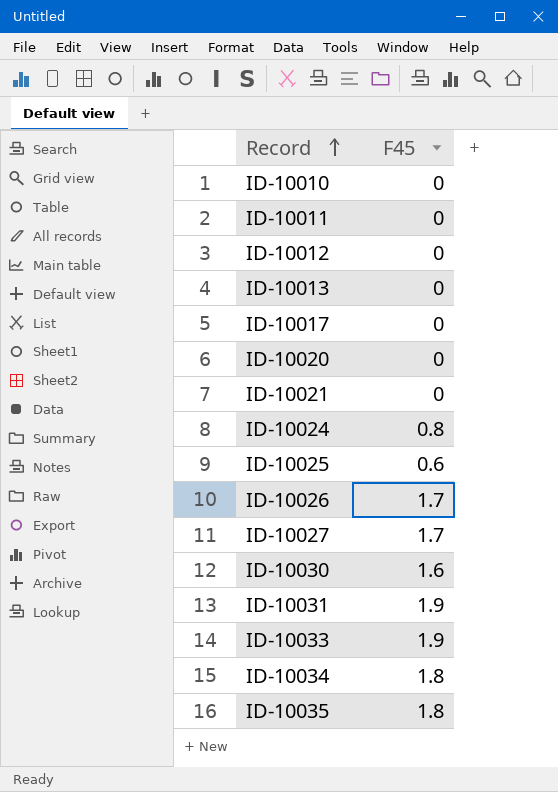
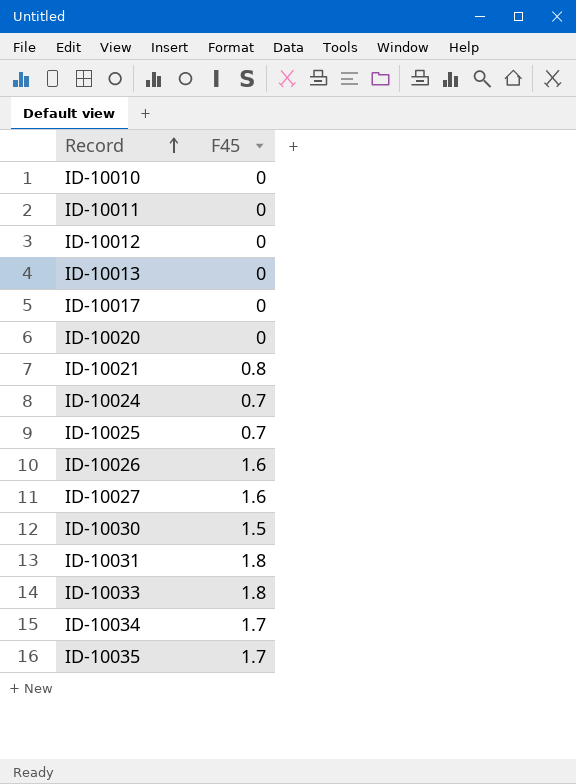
ID-10021 | F45: 0 -> 0.8
ID-10024 | F45: 0.8 -> 0.7
ID-10025 | F45: 0.6 -> 0.7
ID-10026 | F45: 1.7 -> 1.6
ID-10027 | F45: 1.7 -> 1.6
ID-10030 | F45: 1.6 -> 1.5
ID-10031 | F45: 1.9 -> 1.8
ID-10033 | F45: 1.9 -> 1.8
ID-10034 | F45: 1.8 -> 1.7
ID-10035 | F45: 1.8 -> 1.7

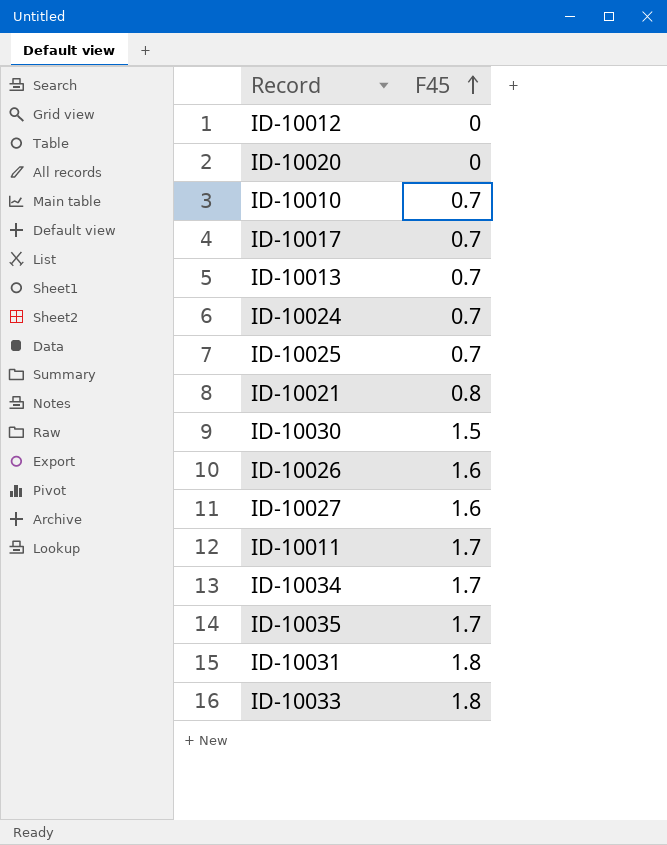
row order: Record ascending -> F45 ascending
ID-10010 | F45: 0 -> 0.7
ID-10017 | F45: 0 -> 0.7
ID-10013 | F45: 0 -> 0.7
ID-10011 | F45: 0 -> 1.7

